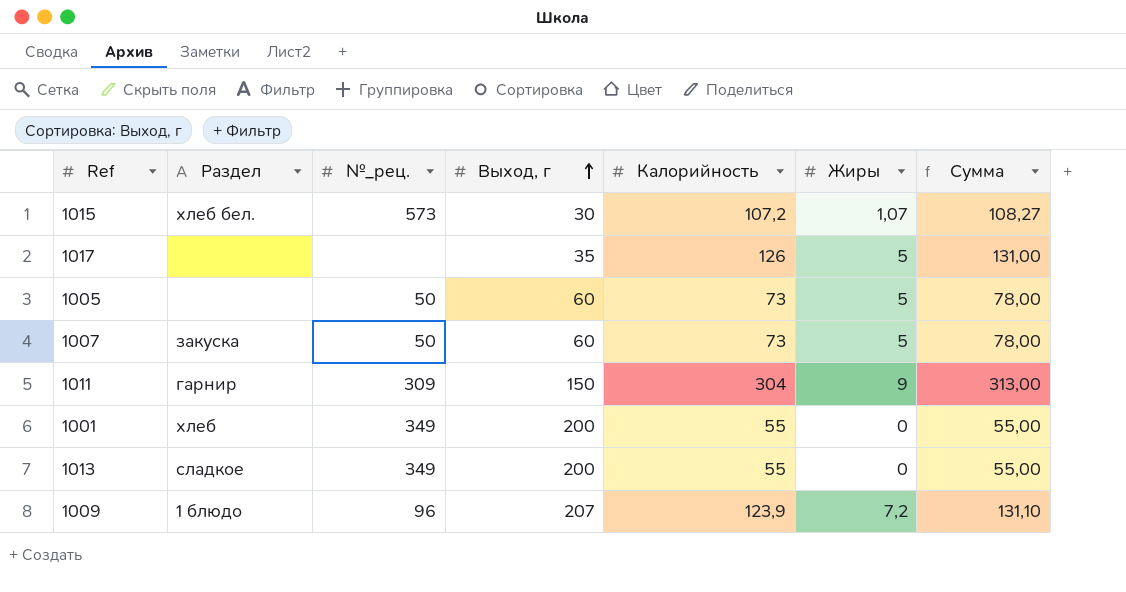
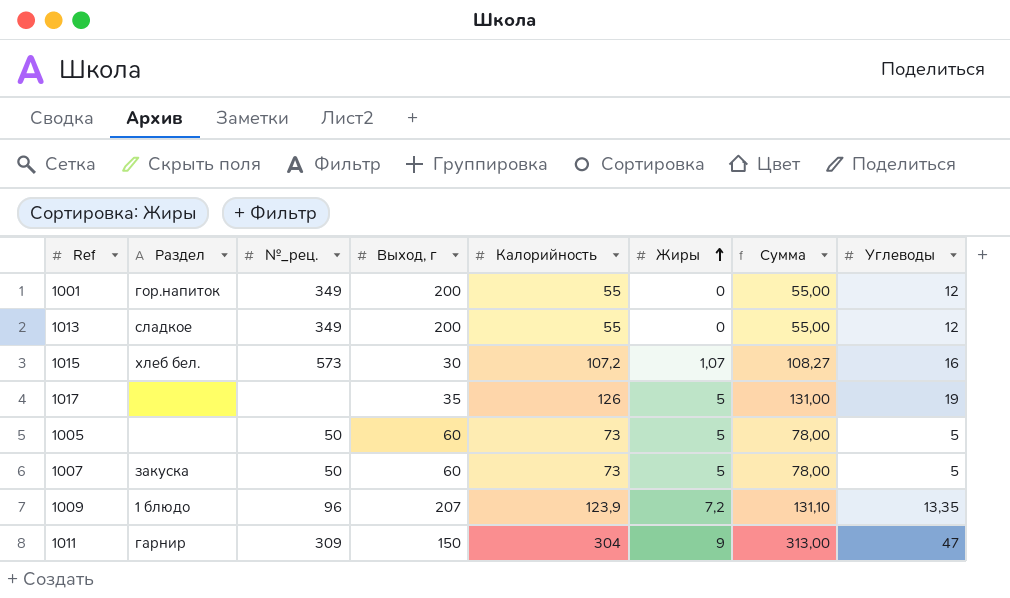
row order: Выход, г ascending -> Жиры ascending
column Углеводы | position: none -> 8
1001 | Раздел: хлеб -> гор.напиток

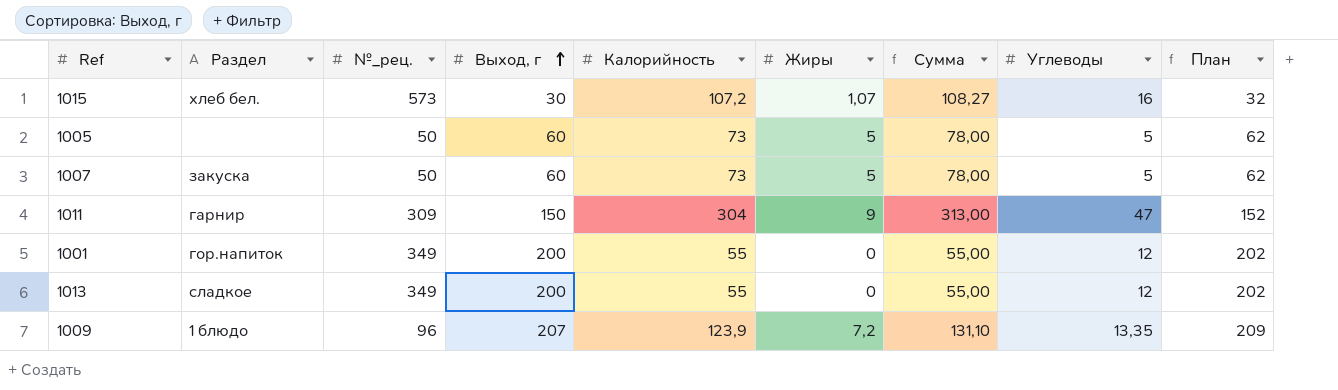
row order: Жиры ascending -> Выход, г ascending
column План | formula: none -> [Выход, г] + 2
row 1017: none | none | 35 | 126 | 5 | 131,00 | 19 -> none

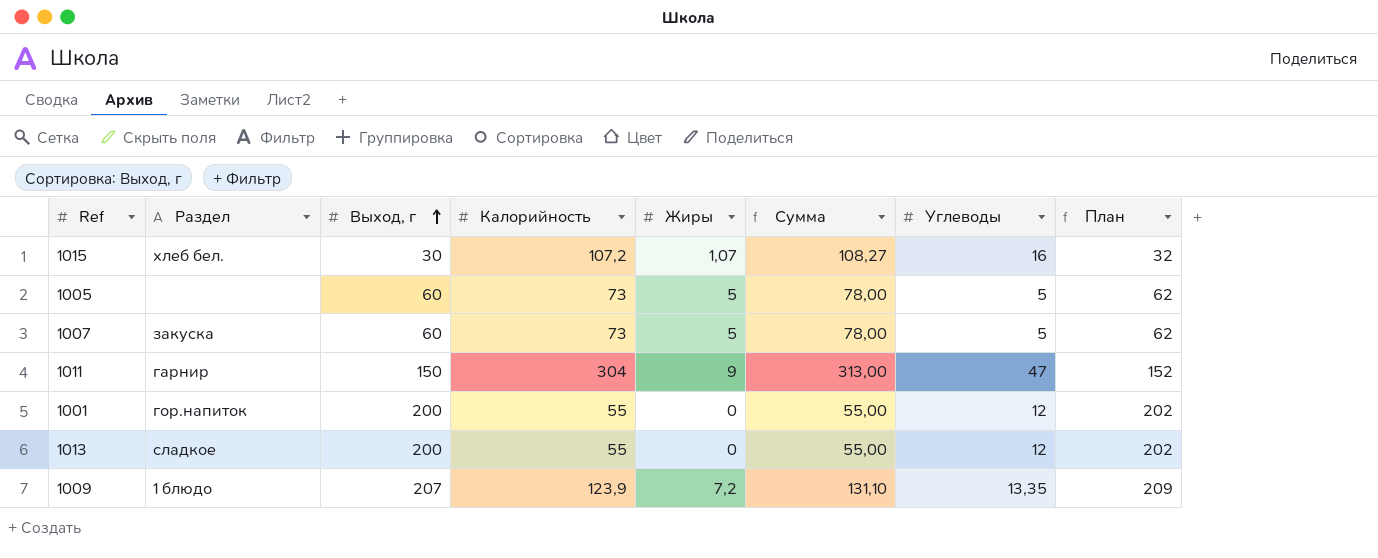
column №_рец. | position: 3 -> none

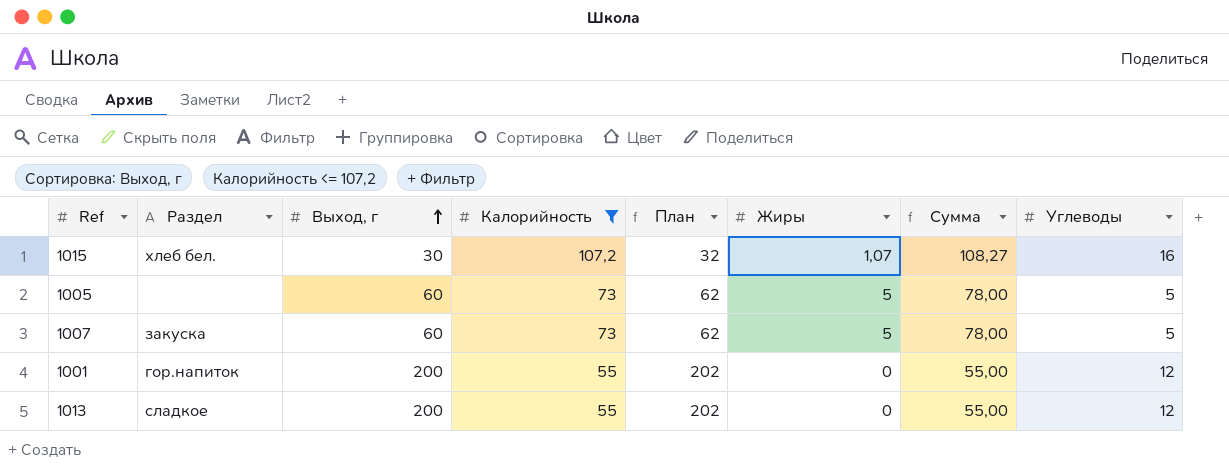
filter: none -> Калорийность <= 107,2
column План | position: 8 -> 5

